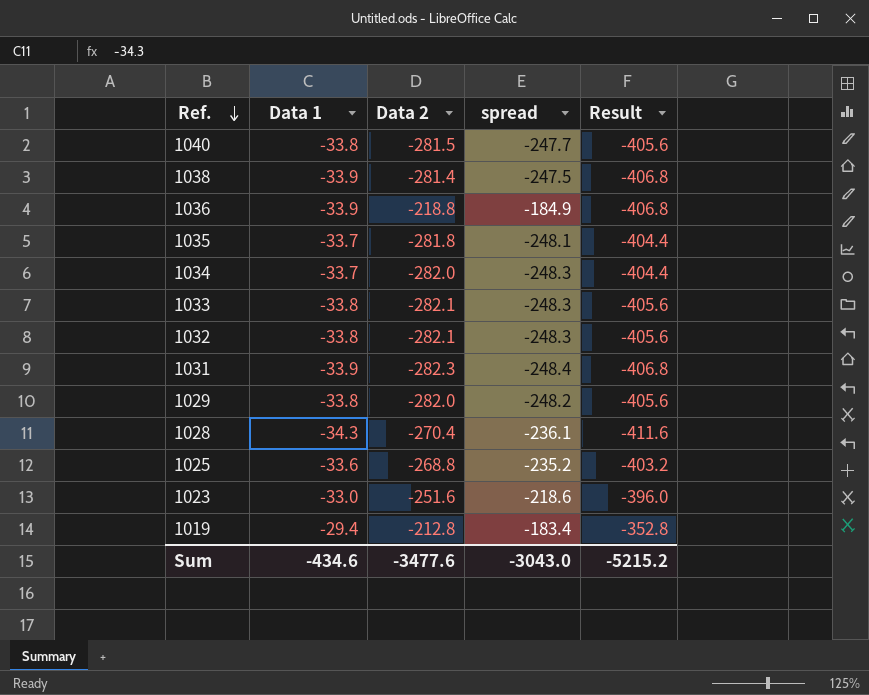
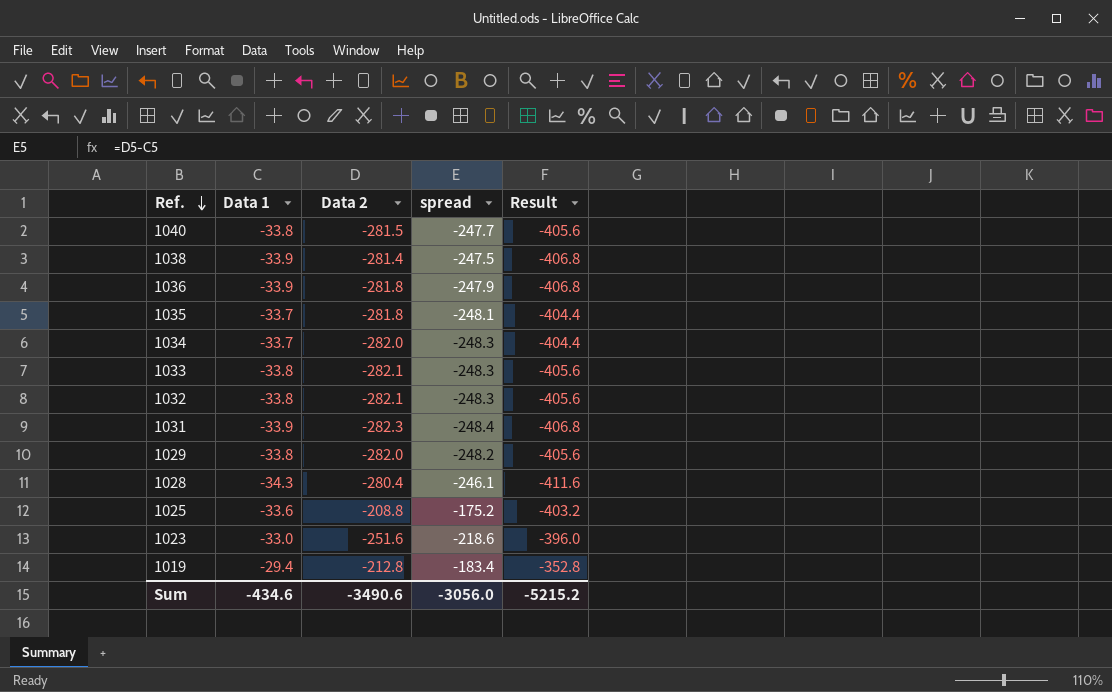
1036 | Data 2: -218.8 -> -281.8
1036 | spread: -184.9 -> -247.9
1028 | Data 2: -270.4 -> -280.4
1028 | spread: -236.1 -> -246.1
1025 | Data 2: -268.8 -> -208.8
1025 | spread: -235.2 -> -175.2
Sum | Data 2: -3477.6 -> -3490.6
Sum | spread: -3043.0 -> -3056.0

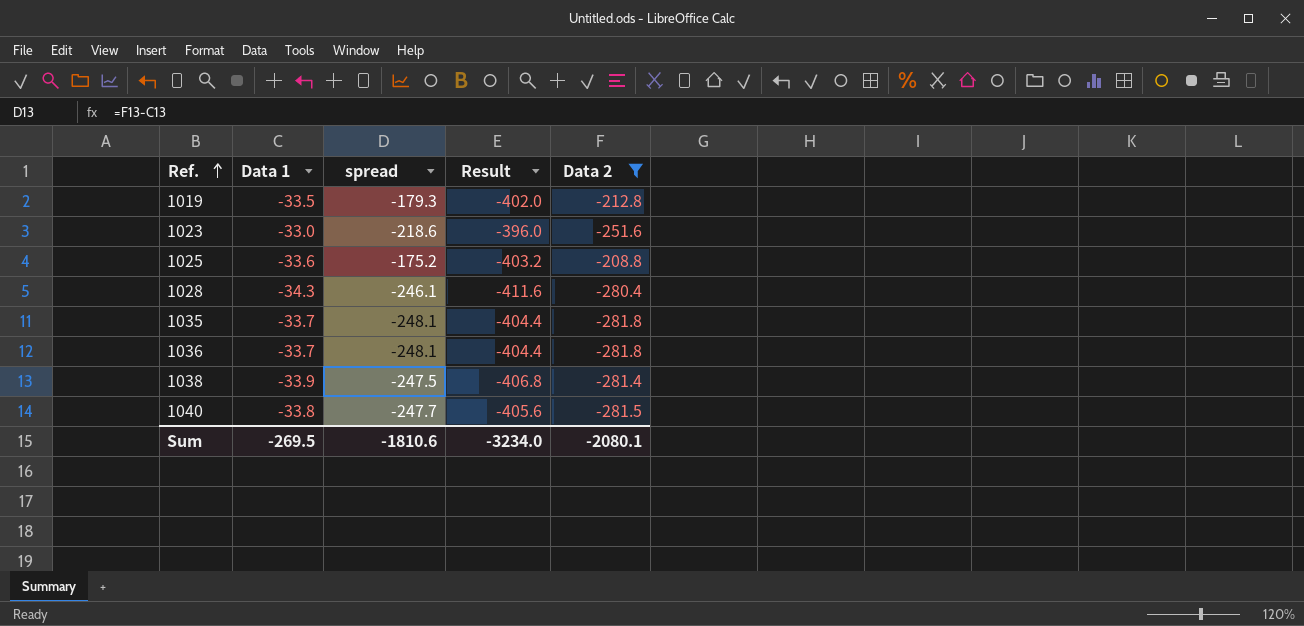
filter: none -> Data 2 >= -281.8
row order: Ref. descending -> Ref. ascending
column Data 2 | position: 3 -> 5
1019 | Data 1: -29.4 -> -33.5
1019 | spread: -183.4 -> -179.3
1019 | Result: -352.8 -> -402.0
1036 | Data 1: -33.9 -> -33.7
1036 | spread: -247.9 -> -248.1
1036 | Result: -406.8 -> -404.4
Sum | Data 1: -434.6 -> -269.5
Sum | spread: -3056.0 -> -1810.6
Sum | Result: -5215.2 -> -3234.0
Sum | Data 2: -3490.6 -> -2080.1

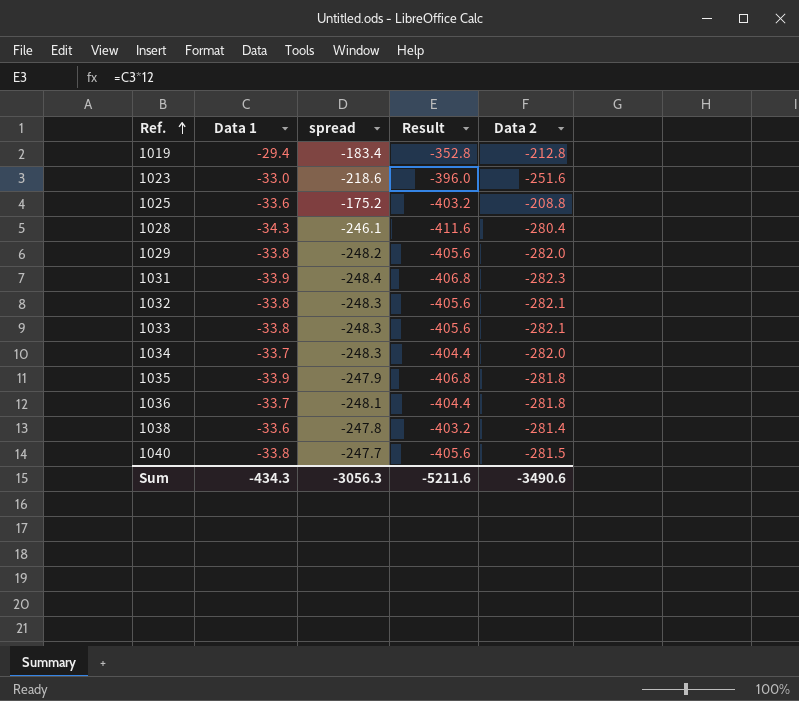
filter: Data 2 >= -281.8 -> none
1019 | Data 1: -33.5 -> -29.4
1019 | spread: -179.3 -> -183.4
1019 | Result: -402.0 -> -352.8
1035 | Data 1: -33.7 -> -33.9
1035 | spread: -248.1 -> -247.9
1035 | Result: -404.4 -> -406.8
1038 | Data 1: -33.9 -> -33.6
1038 | spread: -247.5 -> -247.8
1038 | Result: -406.8 -> -403.2
Sum | Data 1: -269.5 -> -434.3
Sum | spread: -1810.6 -> -3056.3
Sum | Result: -3234.0 -> -5211.6
Sum | Data 2: -2080.1 -> -3490.6

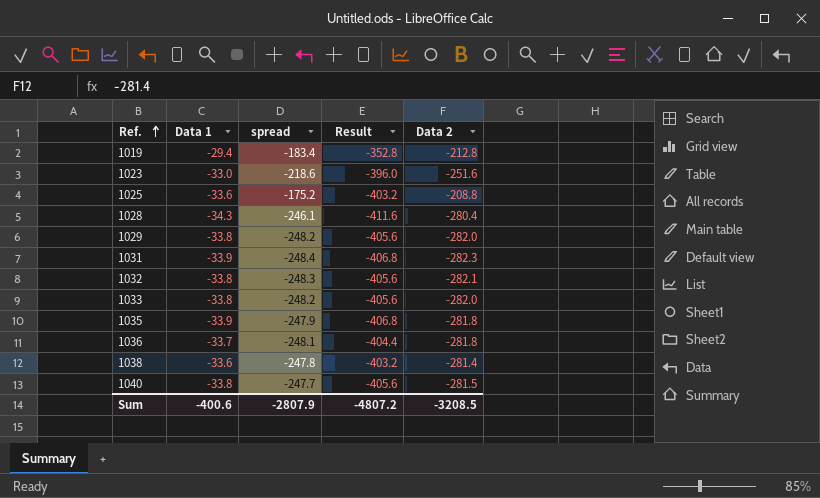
row 1034: -33.7 | -248.3 | -404.4 | -282.0 -> none
1033 | spread: -248.3 -> -248.2
1033 | Data 2: -282.1 -> -282.0
Sum | Data 1: -434.3 -> -400.6
Sum | spread: -3056.3 -> -2807.9
Sum | Result: -5211.6 -> -4807.2
Sum | Data 2: -3490.6 -> -3208.5

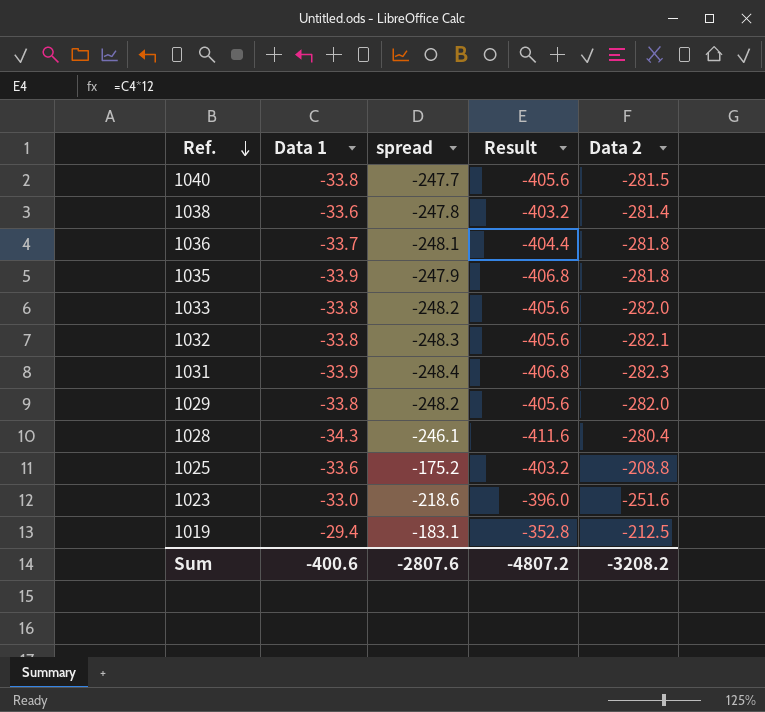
row order: Ref. ascending -> Ref. descending
1019 | spread: -183.4 -> -183.1
1019 | Data 2: -212.8 -> -212.5
Sum | spread: -2807.9 -> -2807.6
Sum | Data 2: -3208.5 -> -3208.2

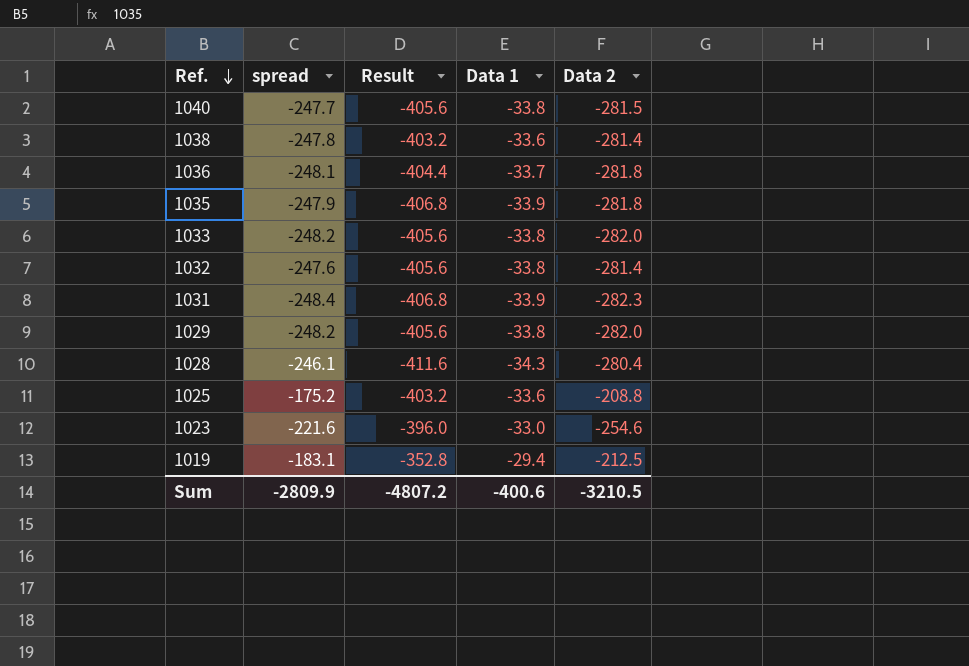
column Data 1 | position: 2 -> 4
1032 | spread: -248.3 -> -247.6
1032 | Data 2: -282.1 -> -281.4
1023 | spread: -218.6 -> -221.6
1023 | Data 2: -251.6 -> -254.6
Sum | spread: -2807.6 -> -2809.9
Sum | Data 2: -3208.2 -> -3210.5

